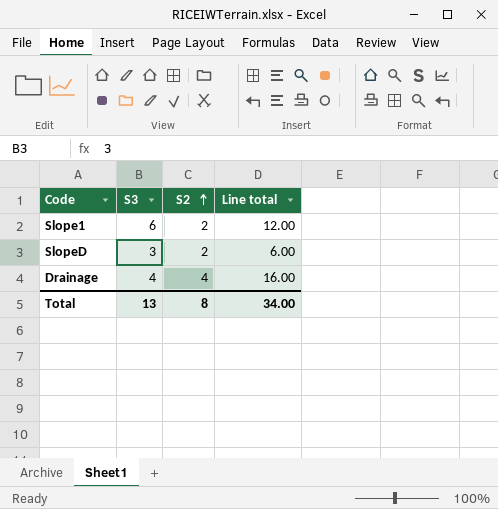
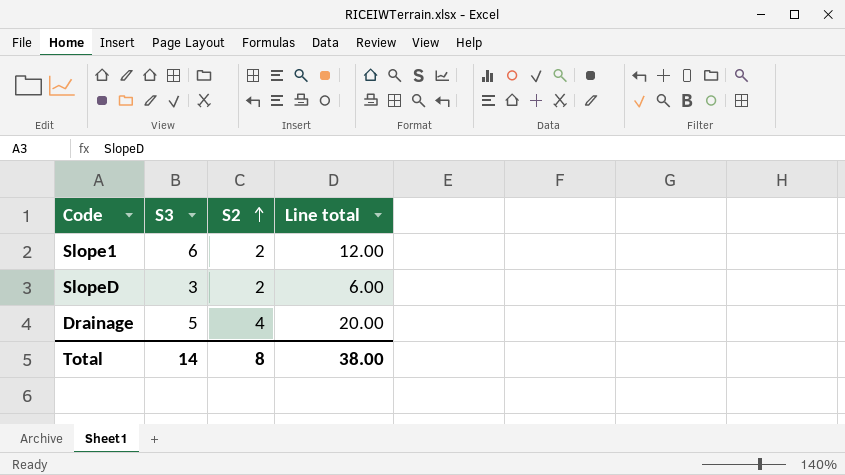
Drainage | S3: 4 -> 5
Drainage | Line total: 16.00 -> 20.00
Total | S3: 13 -> 14
Total | Line total: 34.00 -> 38.00

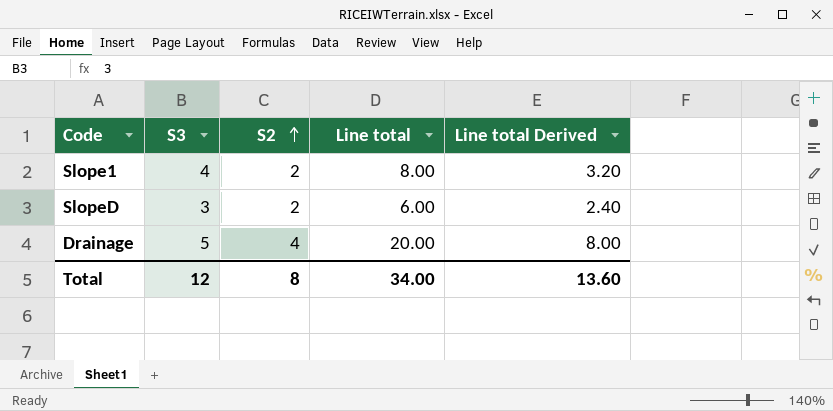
column Line total Derived | formula: none -> [Line total] * 0.4
Slope1 | S3: 6 -> 4
Slope1 | Line total: 12.00 -> 8.00
Total | S3: 14 -> 12
Total | Line total: 38.00 -> 34.00

